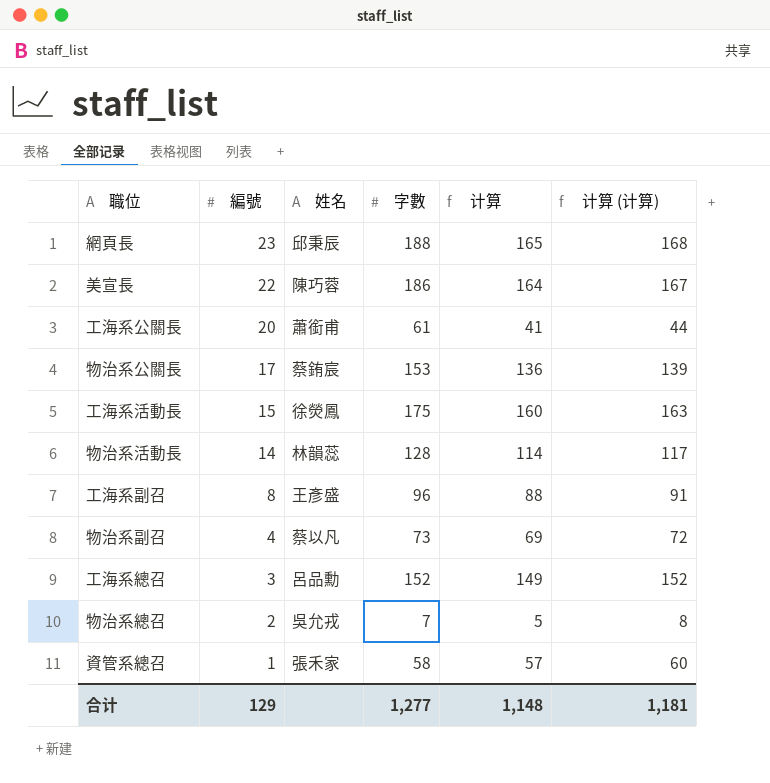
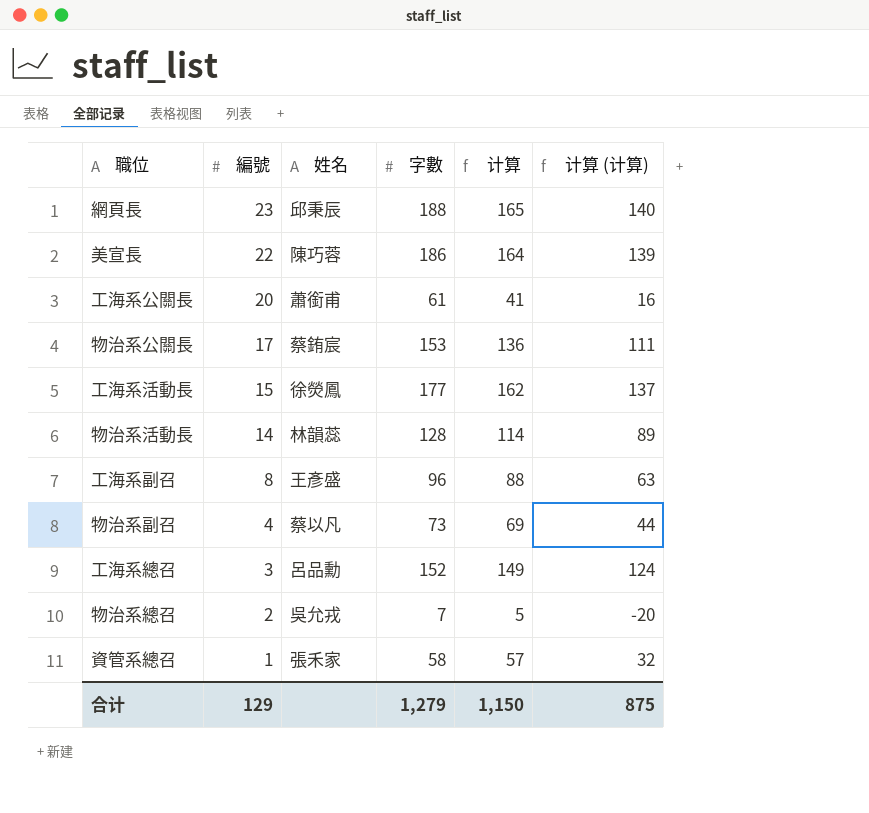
column 计算 (计算) | formula: [计算] + 3 -> [计算] - 25
工海系活動長 | 字數: 175 -> 177
工海系活動長 | 计算: 160 -> 162
合计 | 字數: 1,277 -> 1,279
合计 | 计算: 1,148 -> 1,150
合计 | 计算 (计算): 1,181 -> 875

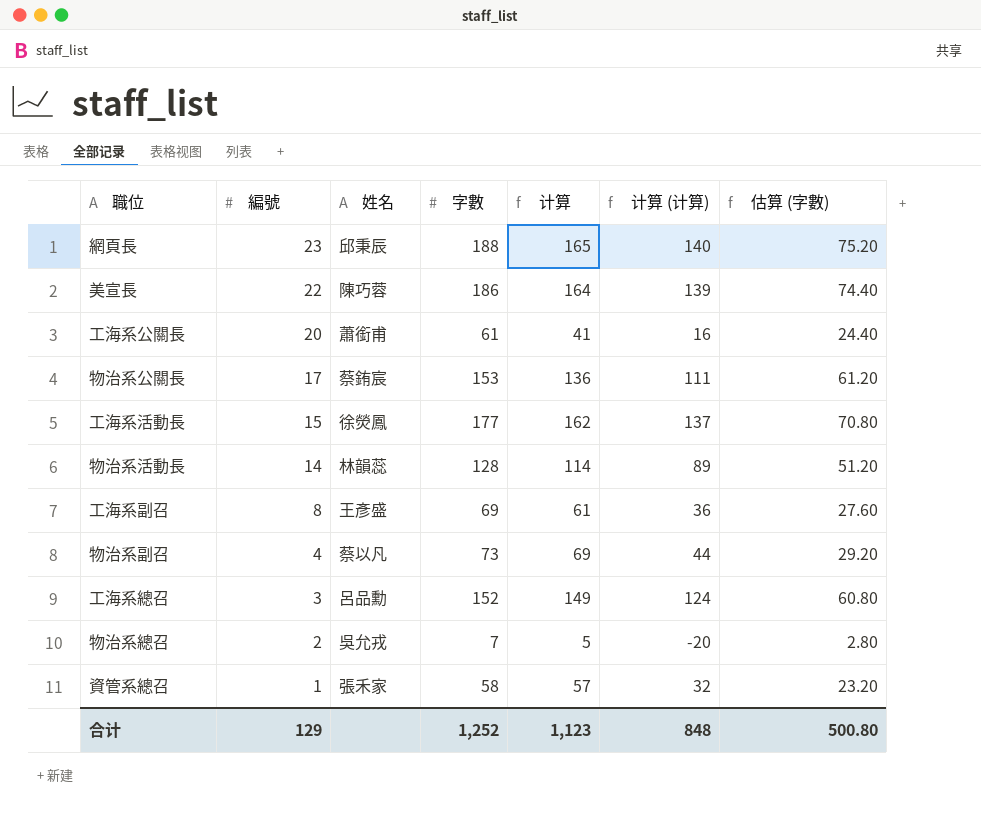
column 估算 (字數) | formula: none -> [字數] * 0.4
工海系副召 | 字數: 96 -> 69
工海系副召 | 计算: 88 -> 61
工海系副召 | 计算 (计算): 63 -> 36
合计 | 字數: 1,279 -> 1,252
合计 | 计算: 1,150 -> 1,123
合计 | 计算 (计算): 875 -> 848

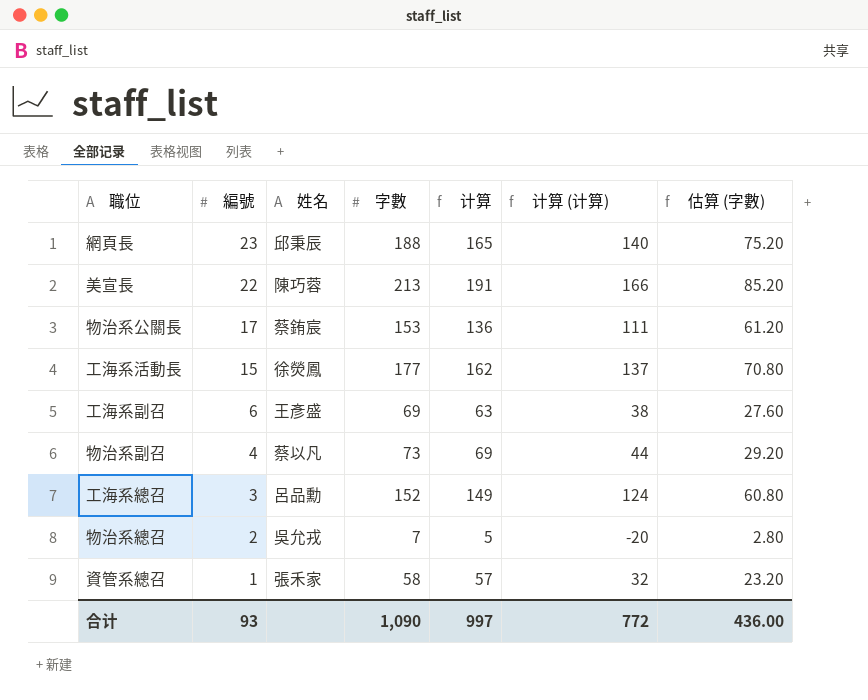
row 工海系公關長: 20 | 蕭銜甫 | 61 | 41 | 16 | 24.40 -> none
row 物治系活動長: 14 | 林韻蕊 | 128 | 114 | 89 | 51.20 -> none
美宣長 | 字數: 186 -> 213
美宣長 | 计算: 164 -> 191
美宣長 | 计算 (计算): 139 -> 166
美宣長 | 估算 (字數): 74.40 -> 85.20
工海系副召 | 編號: 8 -> 6
工海系副召 | 计算: 61 -> 63
工海系副召 | 计算 (计算): 36 -> 38
合计 | 編號: 129 -> 93
合计 | 字數: 1,252 -> 1,090
合计 | 计算: 1,123 -> 997
合计 | 计算 (计算): 848 -> 772
合计 | 估算 (字數): 500.80 -> 436.00

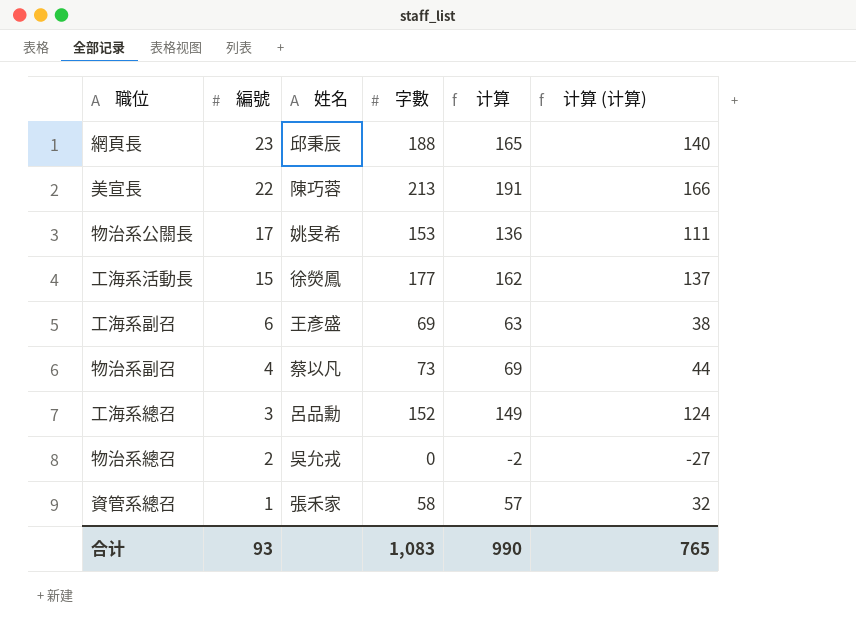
column 估算 (字數) | formula: [字數] * 0.4 -> none
物治系公關長 | 姓名: 蔡銪宸 -> 姚旻希
物治系總召 | 字數: 7 -> 0
物治系總召 | 计算: 5 -> -2
物治系總召 | 计算 (计算): -20 -> -27
合计 | 字數: 1,090 -> 1,083
合计 | 计算: 997 -> 990
合计 | 计算 (计算): 772 -> 765

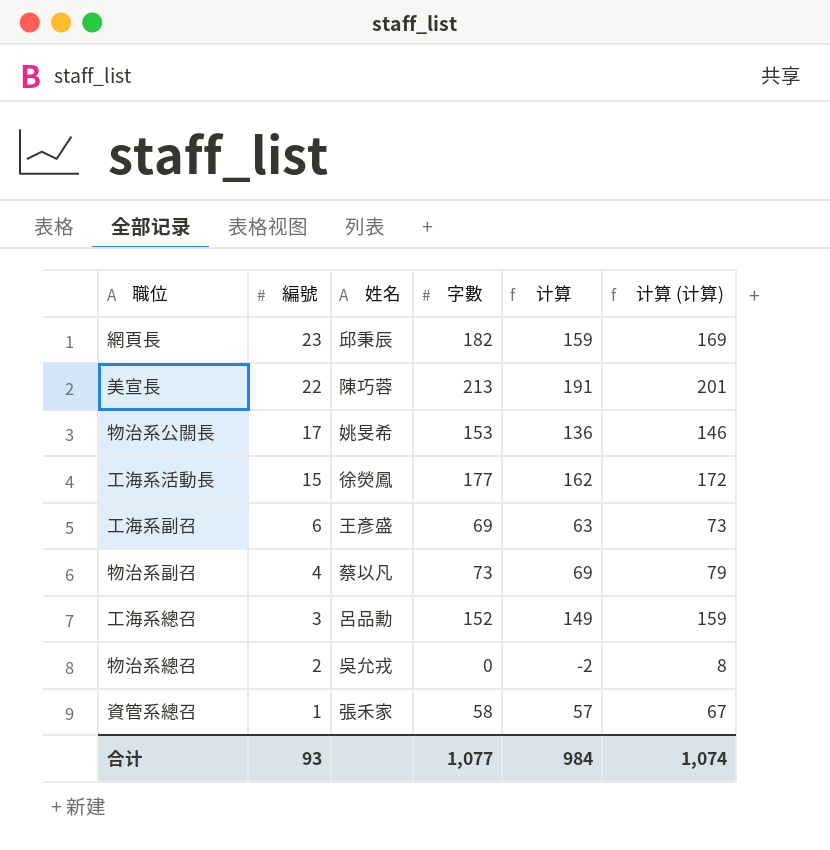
column 计算 (计算) | formula: [计算] - 25 -> [计算] + 10
網頁長 | 字數: 188 -> 182
網頁長 | 计算: 165 -> 159
合计 | 字數: 1,083 -> 1,077
合计 | 计算: 990 -> 984
合计 | 计算 (计算): 765 -> 1,074

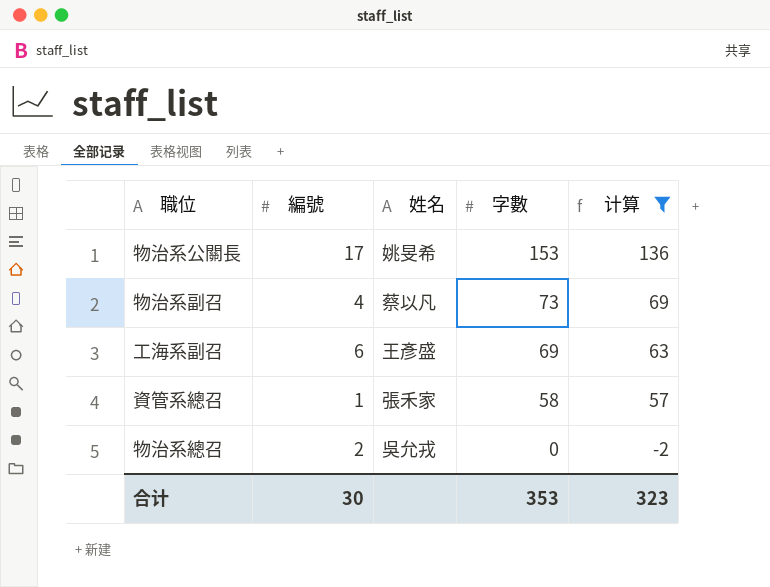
filter: none -> 计算 <= 136
row order: 編號 descending -> 字數 descending
column 计算 (计算) | formula: [计算] + 10 -> none
合计 | 編號: 93 -> 30
合计 | 字數: 1,077 -> 353
合计 | 计算: 984 -> 323

